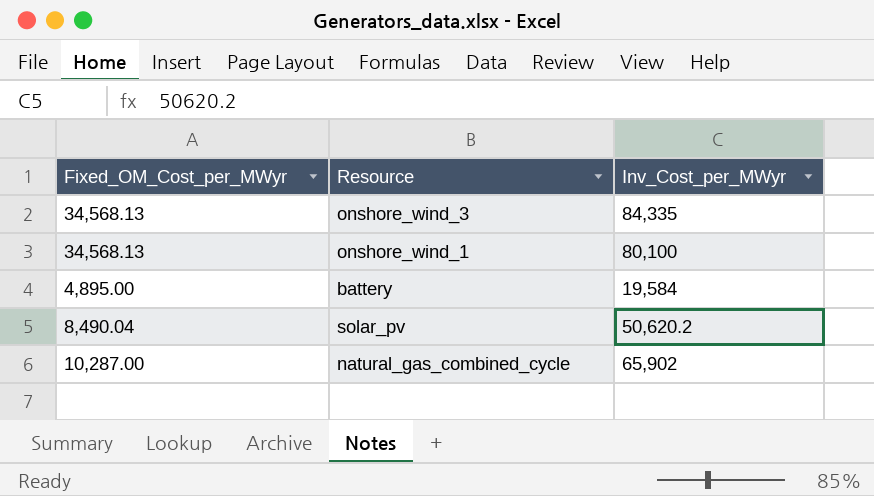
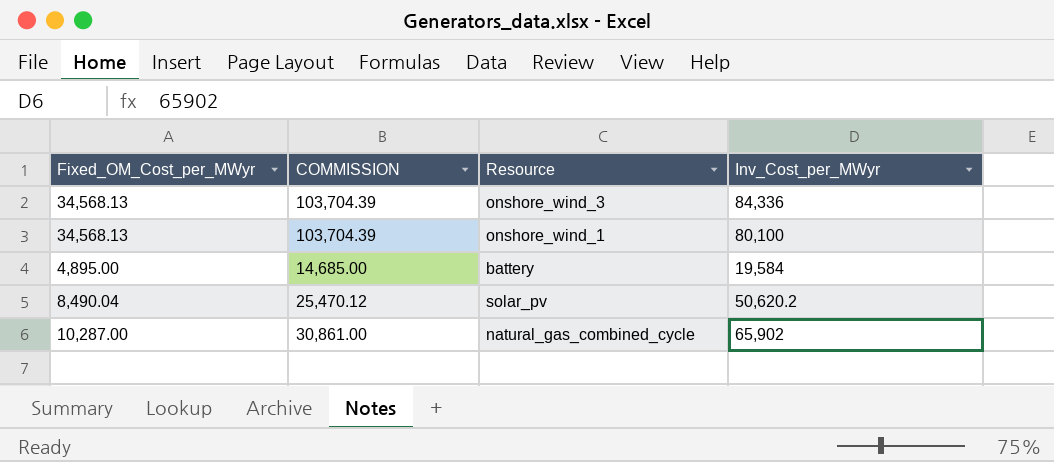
column COMMISSION | formula: none -> [Fixed_OM_Cost_per_MWyr] * 3
onshore_wind_3 | Inv_Cost_per_MWyr: 84,335 -> 84,336

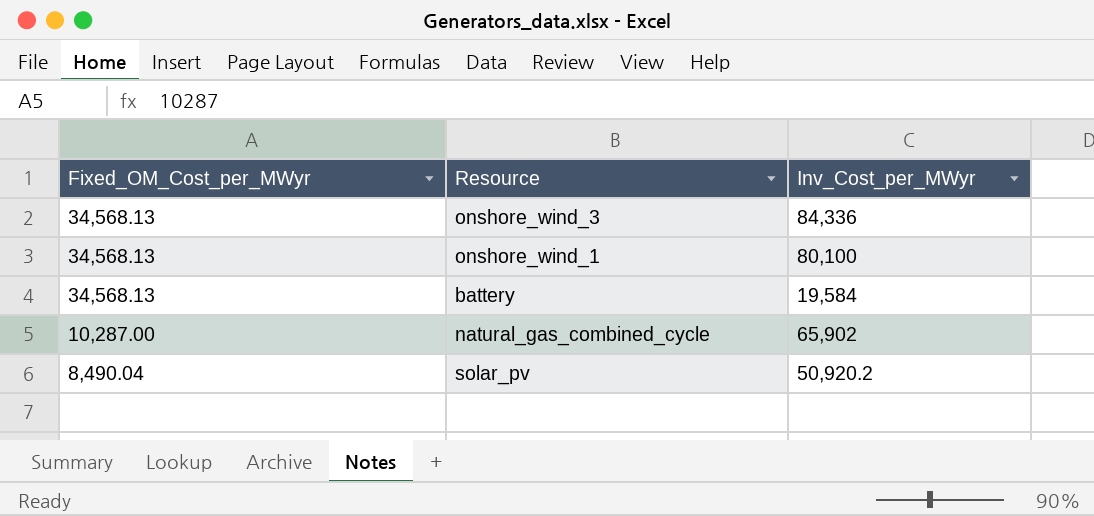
row order: none -> Fixed_OM_Cost_per_MWyr descending
column COMMISSION | formula: [Fixed_OM_Cost_per_MWyr] * 3 -> none
battery | Fixed_OM_Cost_per_MWyr: 4,895.00 -> 34,568.13
solar_pv | Inv_Cost_per_MWyr: 50,620.2 -> 50,920.2

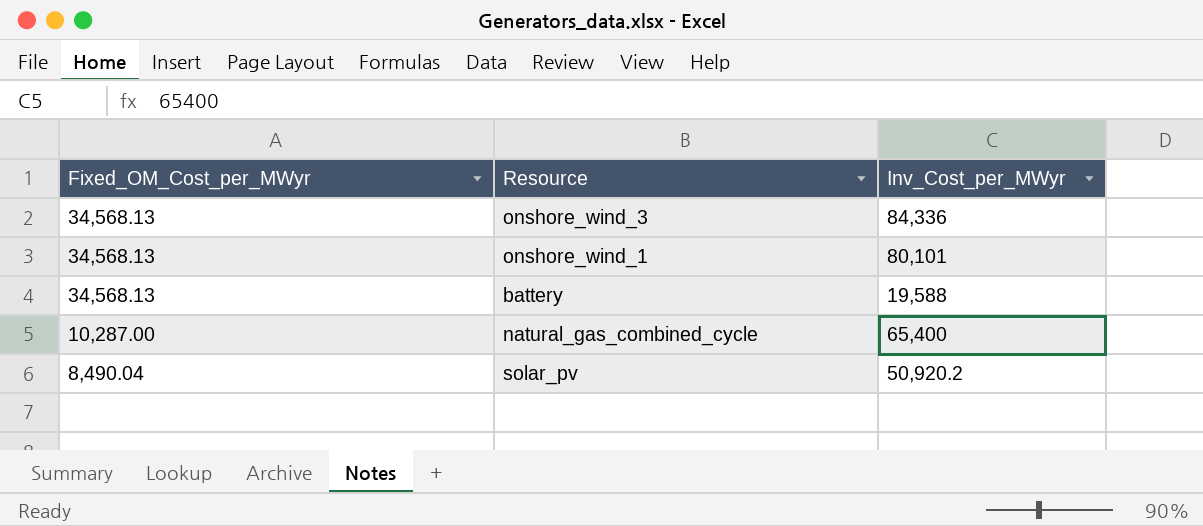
onshore_wind_1 | Inv_Cost_per_MWyr: 80,100 -> 80,101
battery | Inv_Cost_per_MWyr: 19,584 -> 19,588
natural_gas_combined_cycle | Inv_Cost_per_MWyr: 65,902 -> 65,400

